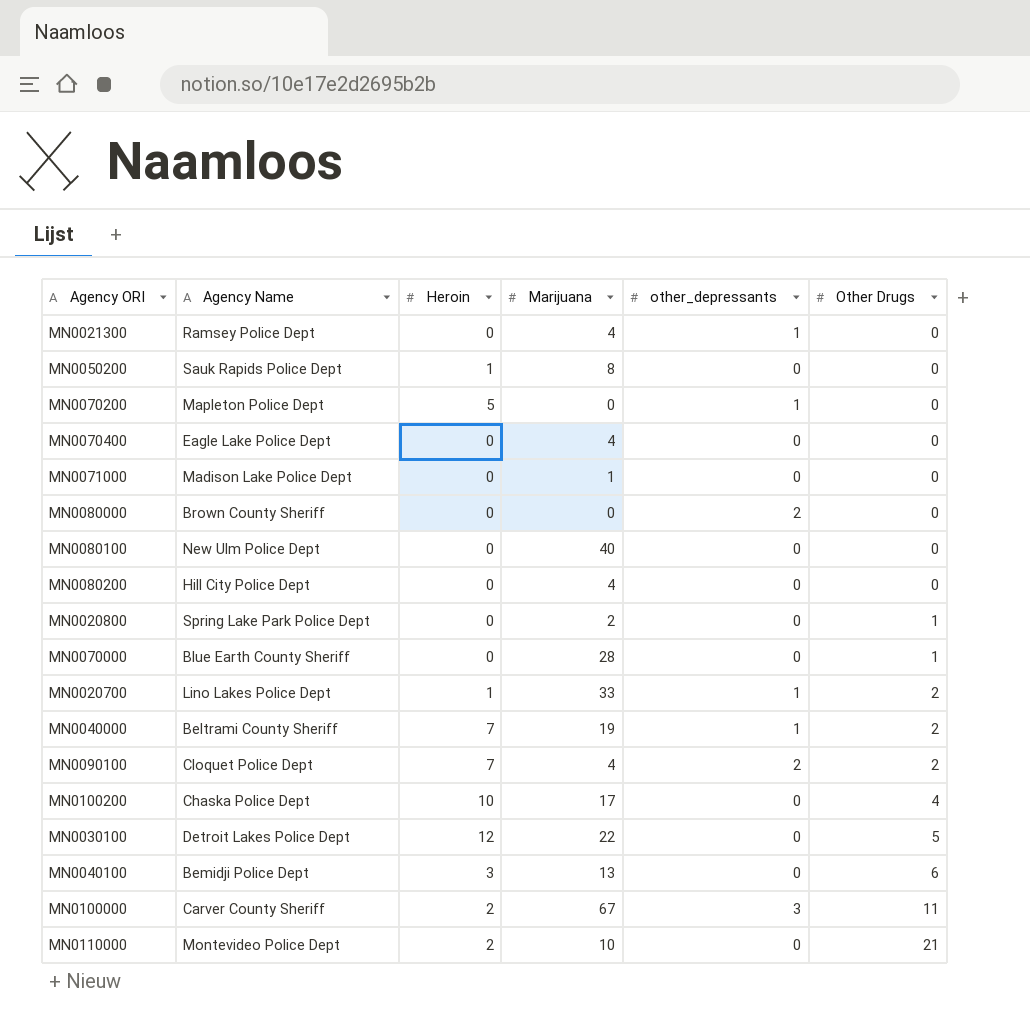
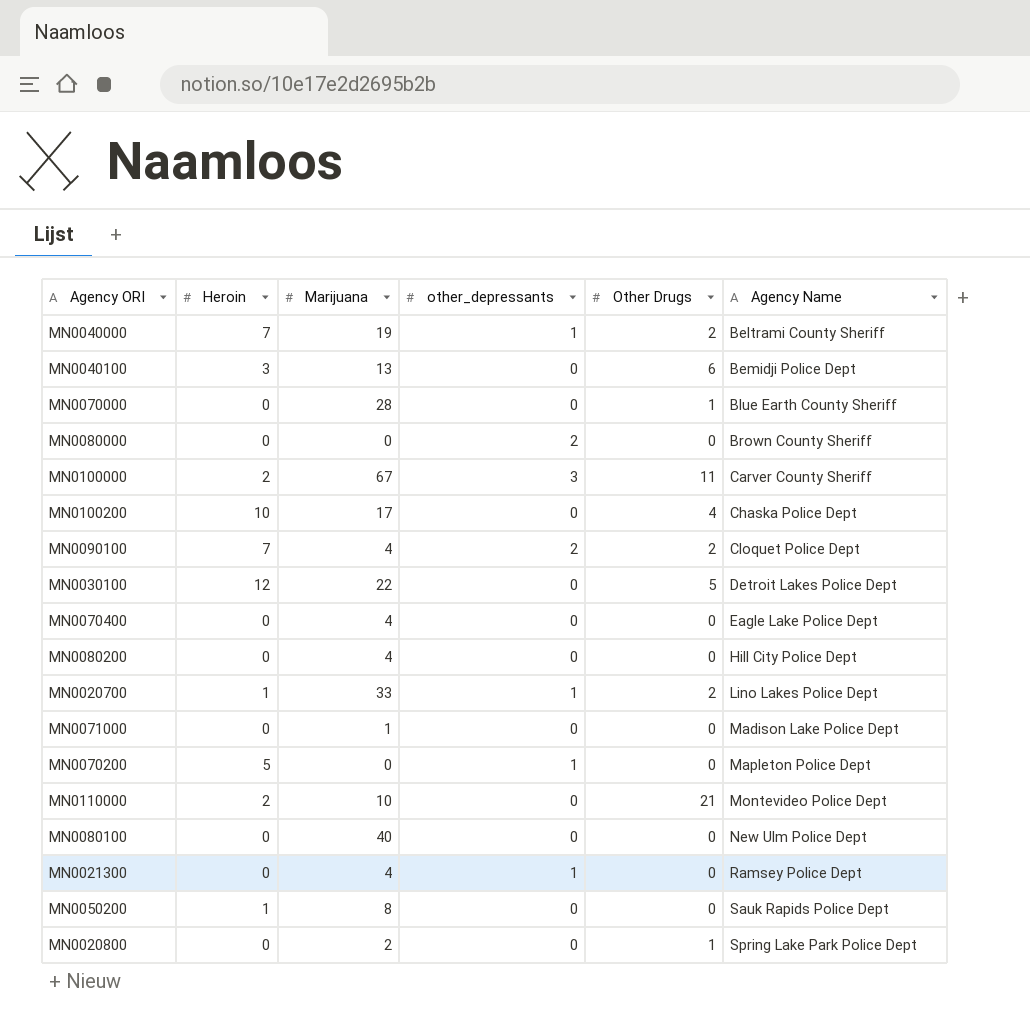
row order: Other Drugs ascending -> Agency Name ascending
column Agency Name | position: 2 -> 6

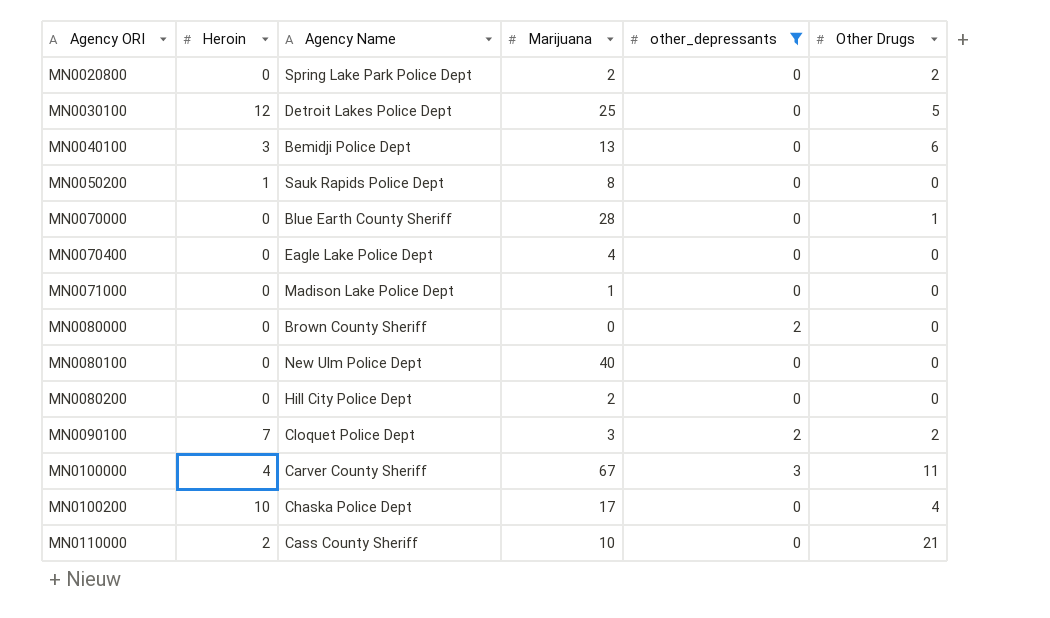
filter: none -> other_depressants != 1
row order: Agency Name ascending -> Agency ORI ascending
column Agency Name | position: 6 -> 3
MN0020800 | Other Drugs: 1 -> 2
MN0030100 | Marijuana: 22 -> 25
MN0080200 | Marijuana: 4 -> 2
MN0090100 | Marijuana: 4 -> 3
MN0100000 | Heroin: 2 -> 4
MN0110000 | Agency Name: Montevideo Police Dept -> Cass County Sheriff

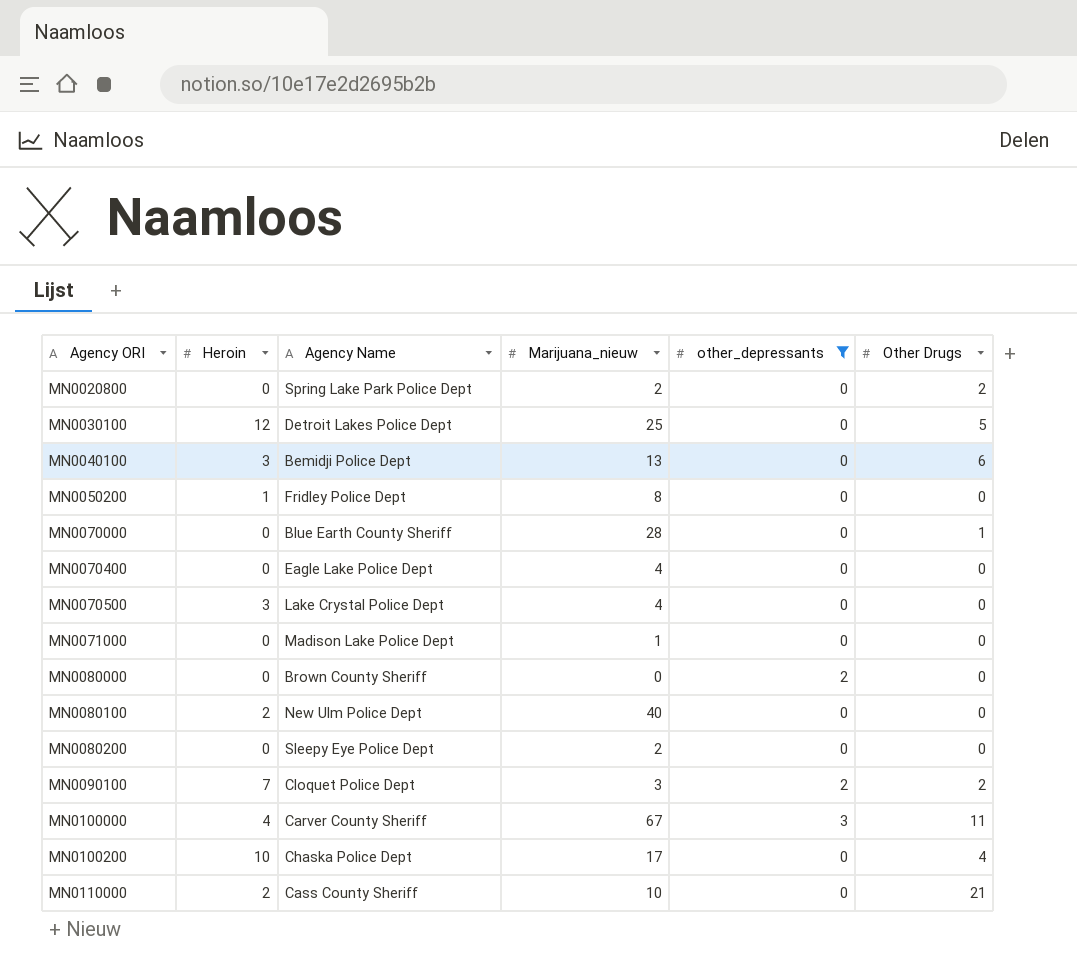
column name: Marijuana -> Marijuana_nieuw
MN0050200 | Agency Name: Sauk Rapids Police Dept -> Fridley Police Dept
row MN0070500: none -> 3 | Lake Crystal Police Dept | 4 | 0 | 0
MN0080100 | Heroin: 0 -> 2
MN0080200 | Agency Name: Hill City Police Dept -> Sleepy Eye Police Dept

